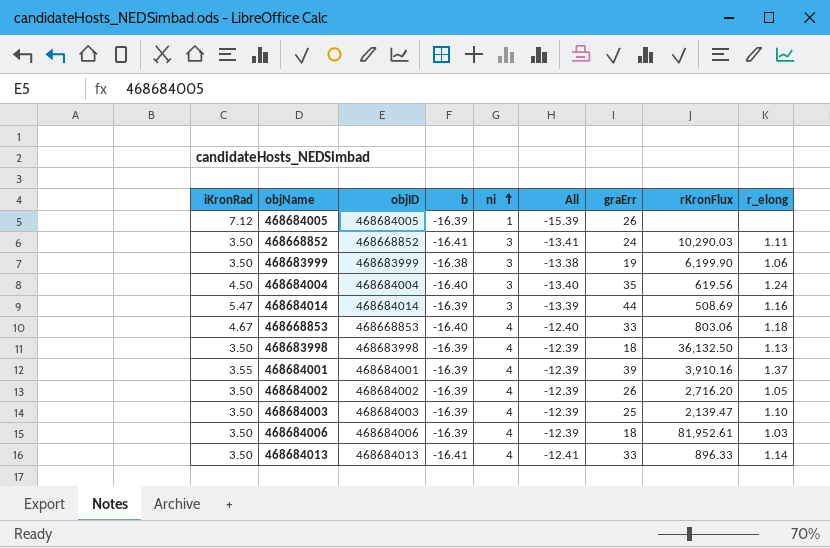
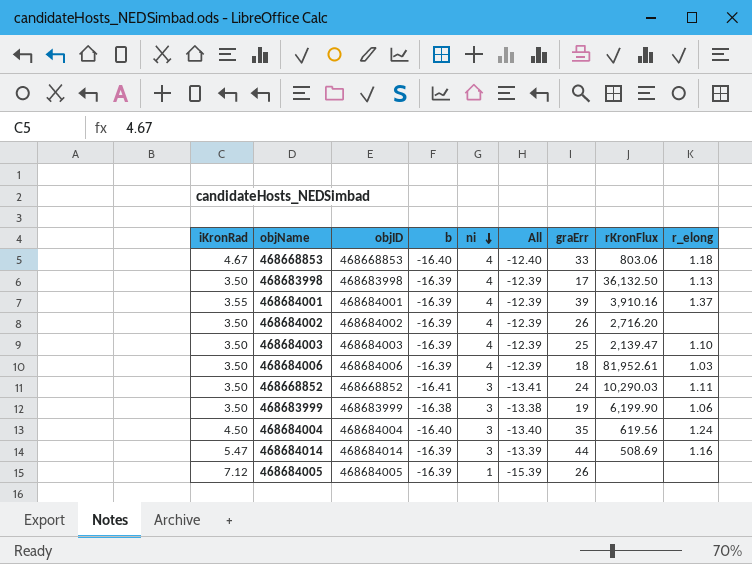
row order: ni ascending -> ni descending
row 468684013: 3.50 | 468684013 | -16.41 | 4 | -12.41 | 33 | 896.33 | 1.14 -> none
468683998 | graErr: 18 -> 17
468684002 | r_elong: 1.05 -> none

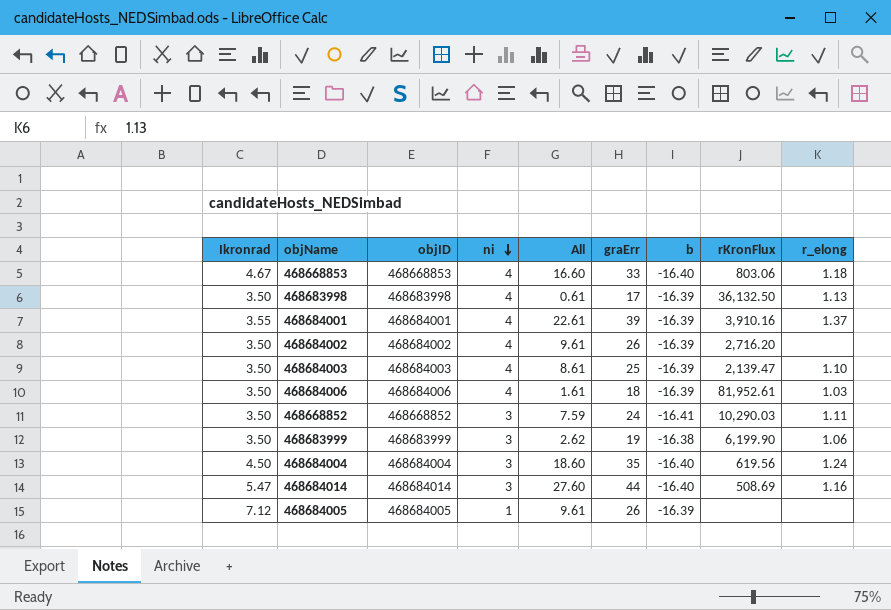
column name: iKronRad -> Ikronrad
column All | formula: [b] + [ni] -> [graErr] + [b]
column b | position: 4 -> 7
468684014 | b: -16.39 -> -16.40

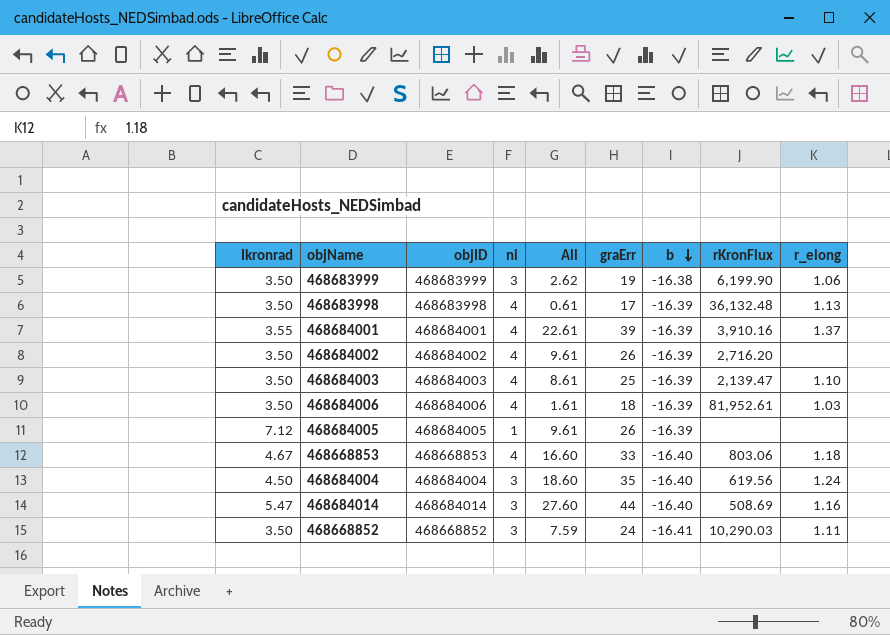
row order: ni descending -> b descending
468683998 | rKronFlux: 36,132.50 -> 36,132.48

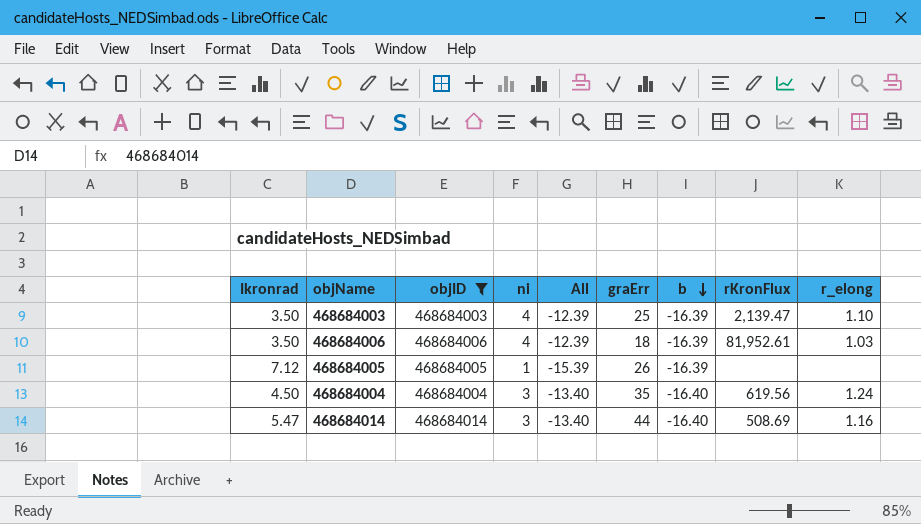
filter: none -> objID >= 468684003
column All | formula: [graErr] + [b] -> [ni] + [b]

